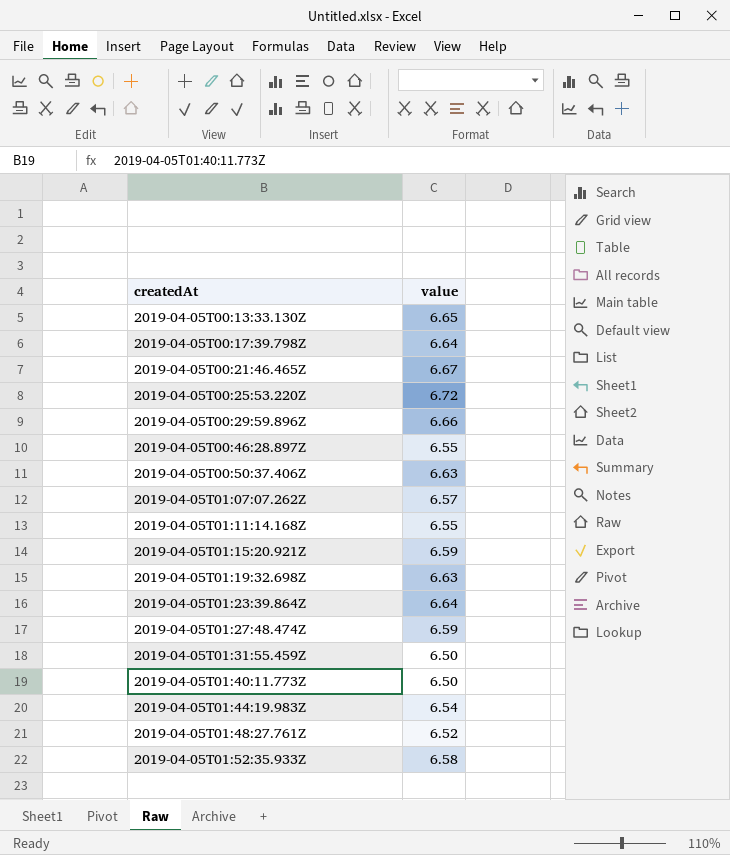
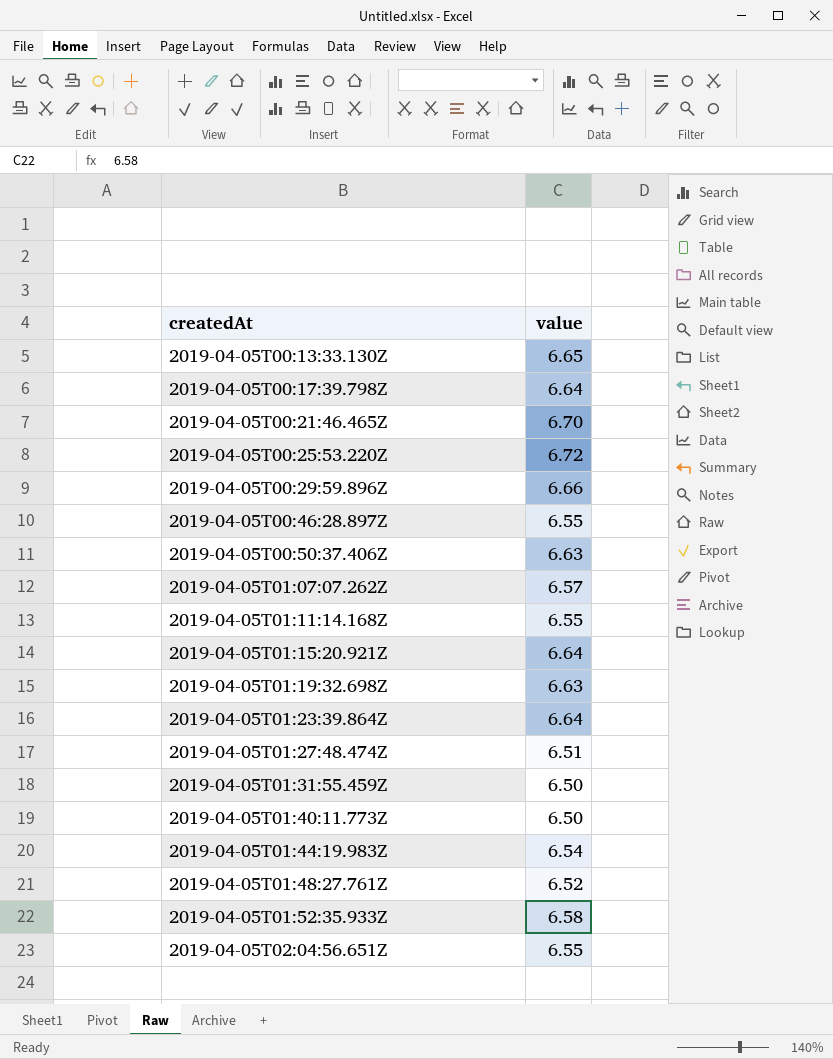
2019-04-05T00:21:46.465Z | value: 6.67 -> 6.70
2019-04-05T01:15:20.921Z | value: 6.59 -> 6.64
2019-04-05T01:27:48.474Z | value: 6.59 -> 6.51
row 2019-04-05T02:04:56.651Z: none -> 6.55

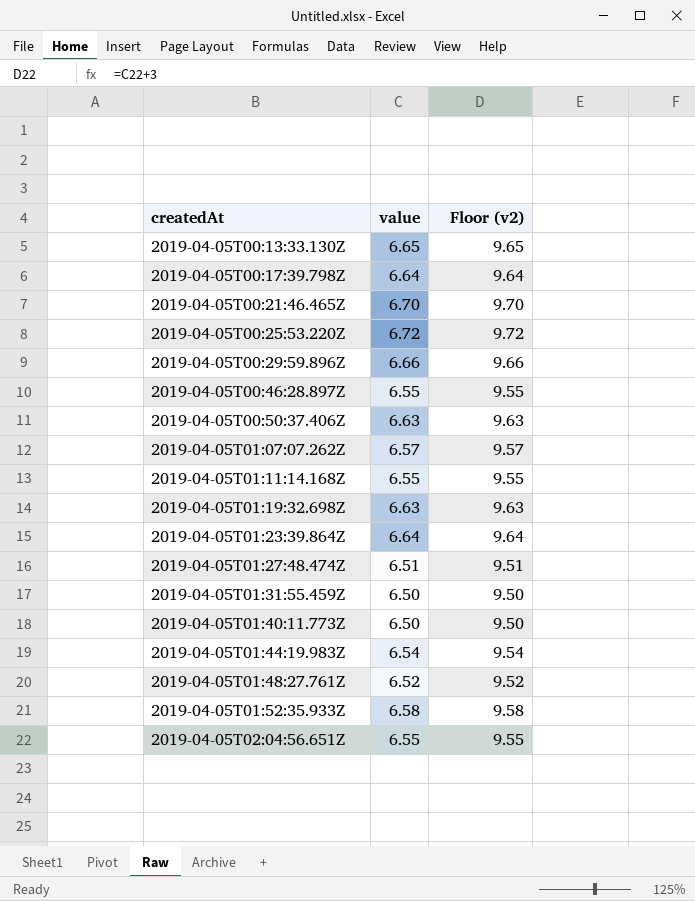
column Floor (v2) | formula: none -> [value] + 3
row 2019-04-05T01:15:20.921Z: 6.64 -> none

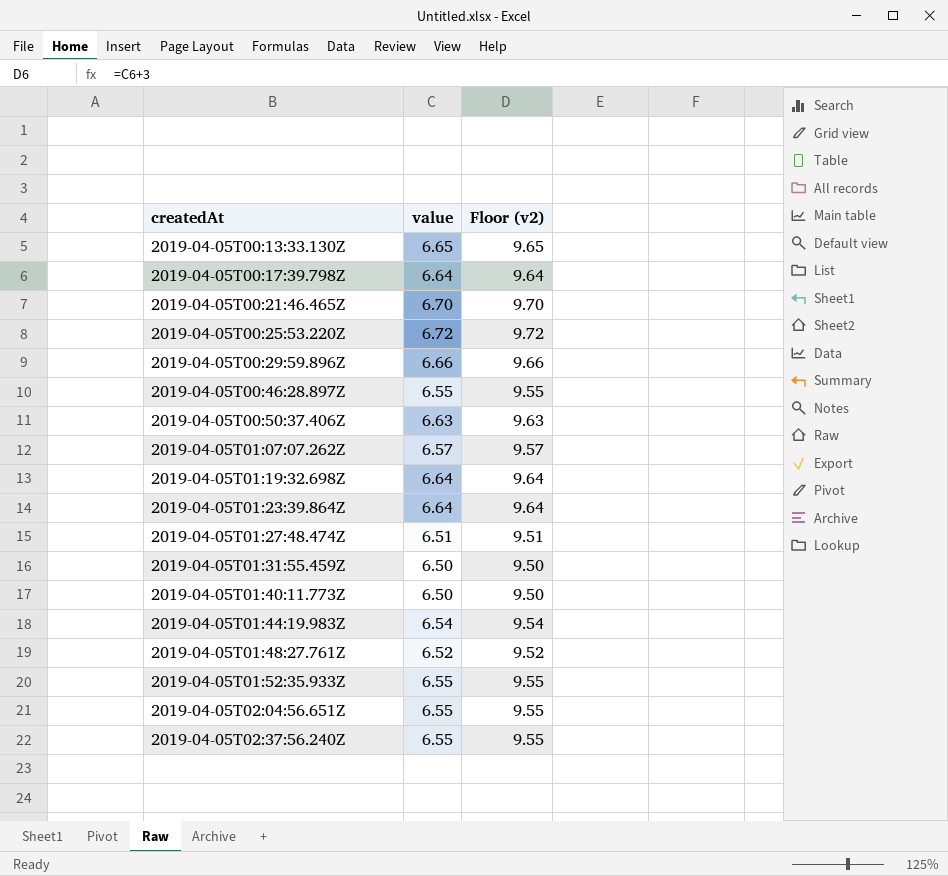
row 2019-04-05T01:11:14.168Z: 6.55 | 9.55 -> none
2019-04-05T01:19:32.698Z | value: 6.63 -> 6.64
2019-04-05T01:19:32.698Z | Floor (v2): 9.63 -> 9.64
2019-04-05T01:52:35.933Z | value: 6.58 -> 6.55
2019-04-05T01:52:35.933Z | Floor (v2): 9.58 -> 9.55
row 2019-04-05T02:37:56.240Z: none -> 6.55 | 9.55

